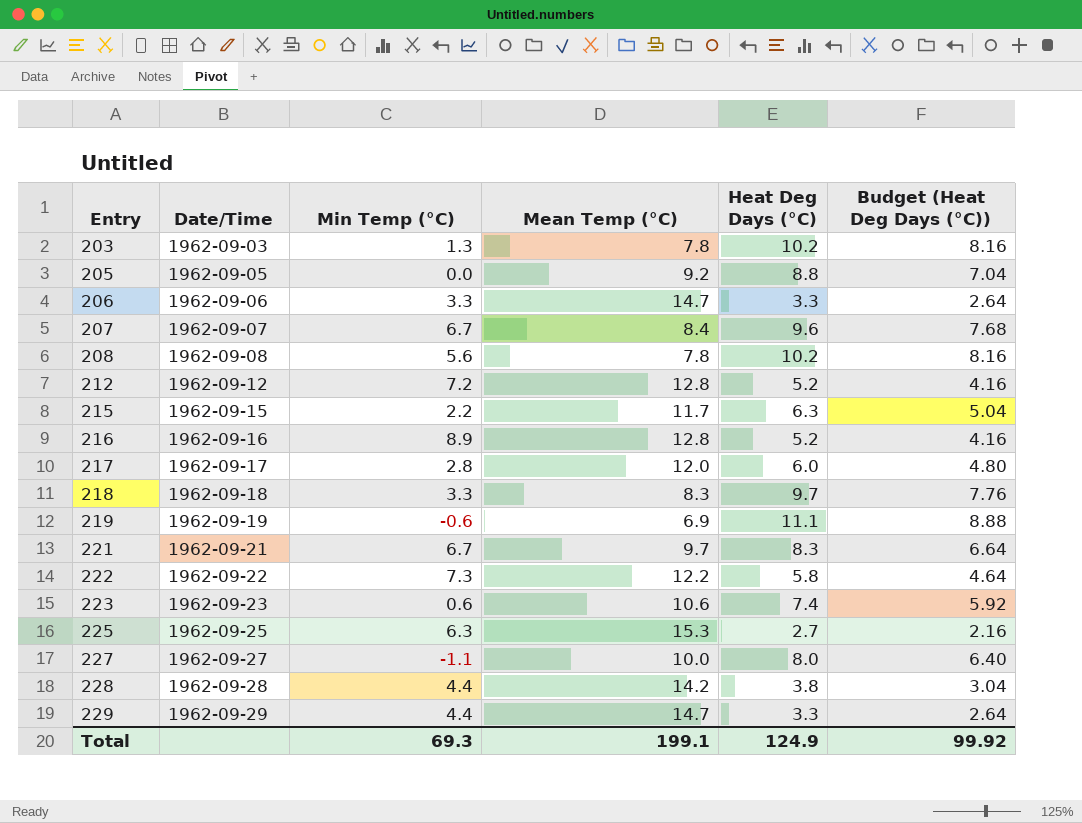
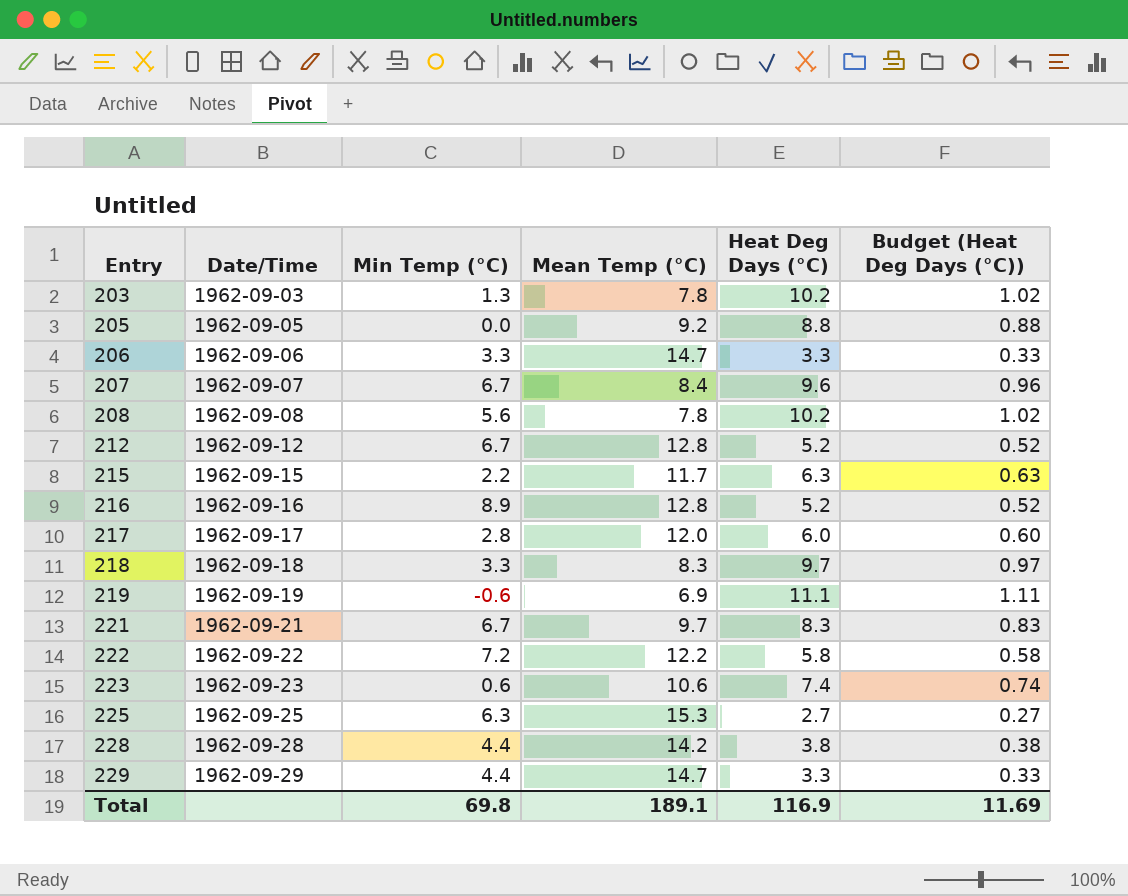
column Budget (Heat Deg Days (°C)) | formula: [Heat Deg Days (°C)] * 0.8 -> [Heat Deg Days (°C)] * 0.1
row 227: 1962-09-27 | -1.1 | 10.0 | 8.0 | 6.40 -> none
212 | Min Temp (°C): 7.2 -> 6.7
222 | Min Temp (°C): 7.3 -> 7.2
Total | Min Temp (°C): 69.3 -> 69.8
Total | Mean Temp (°C): 199.1 -> 189.1
Total | Heat Deg Days (°C): 124.9 -> 116.9
Total | Budget (Heat Deg Days (°C)): 99.92 -> 11.69

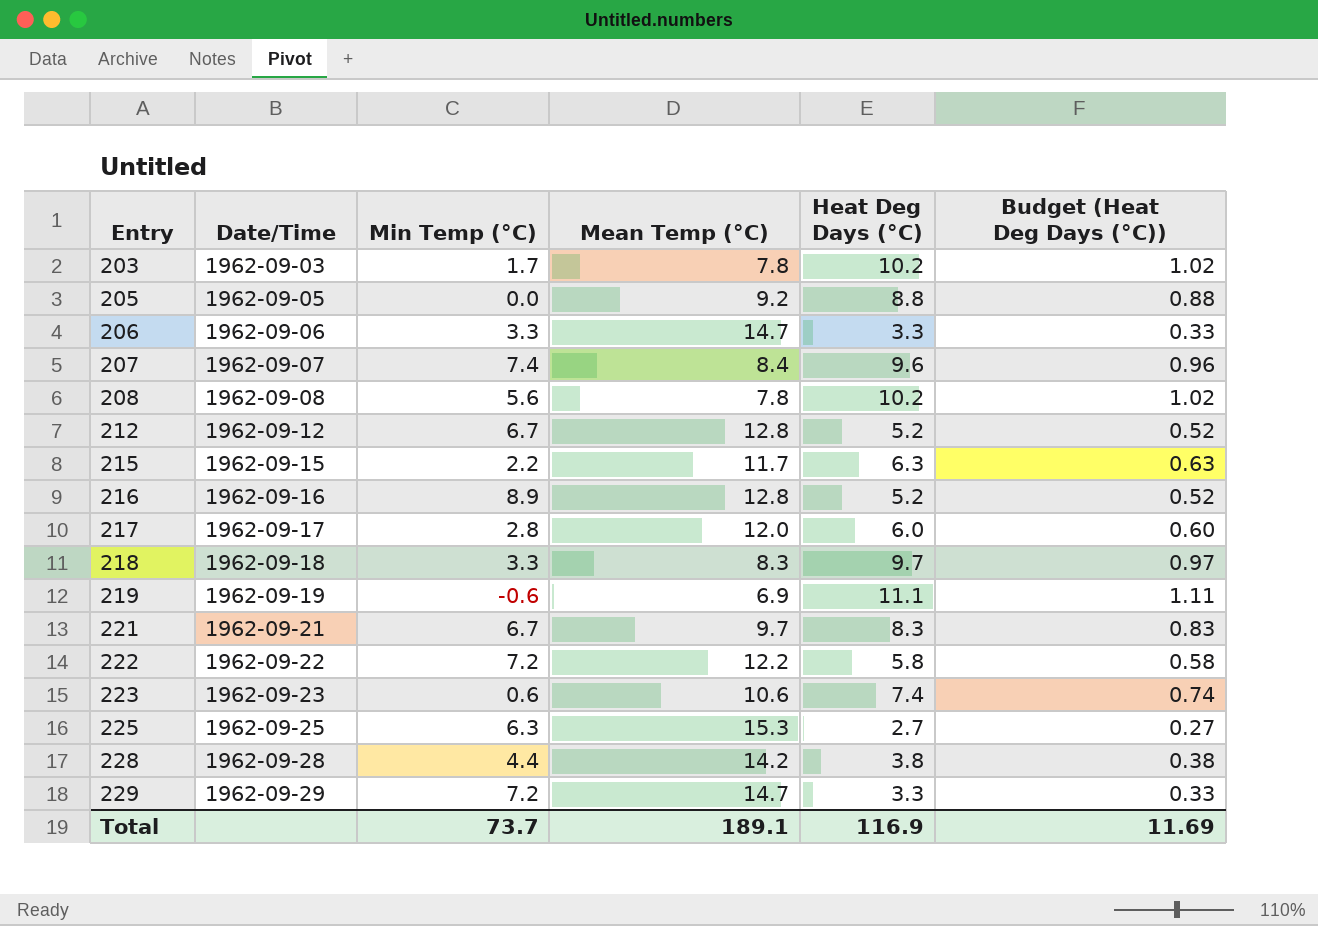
203 | Min Temp (°C): 1.3 -> 1.7
207 | Min Temp (°C): 6.7 -> 7.4
229 | Min Temp (°C): 4.4 -> 7.2
Total | Min Temp (°C): 69.8 -> 73.7

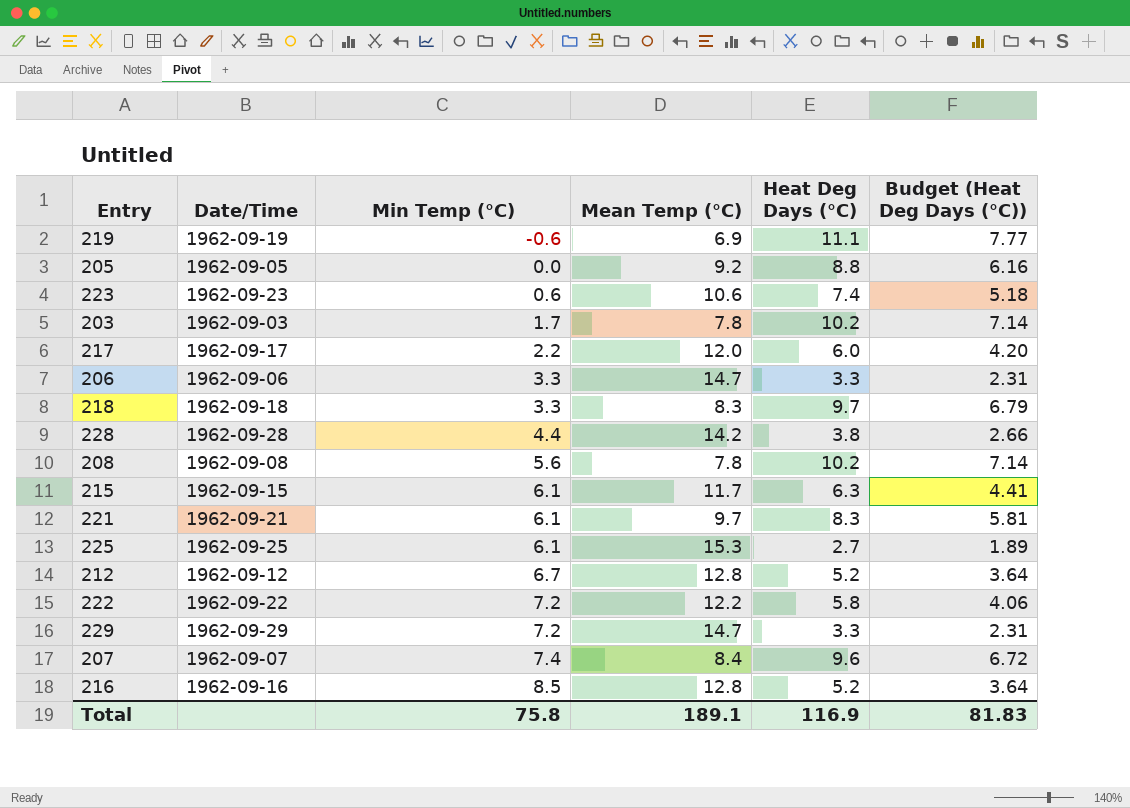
row order: Entry ascending -> Min Temp (°C) ascending
column Budget (Heat Deg Days (°C)) | formula: [Heat Deg Days (°C)] * 0.1 -> [Heat Deg Days (°C)] * 0.7
217 | Min Temp (°C): 2.8 -> 2.2
215 | Min Temp (°C): 2.2 -> 6.1
221 | Min Temp (°C): 6.7 -> 6.1
225 | Min Temp (°C): 6.3 -> 6.1
216 | Min Temp (°C): 8.9 -> 8.5
Total | Min Temp (°C): 73.7 -> 75.8
Total | Budget (Heat Deg Days (°C)): 11.69 -> 81.83

